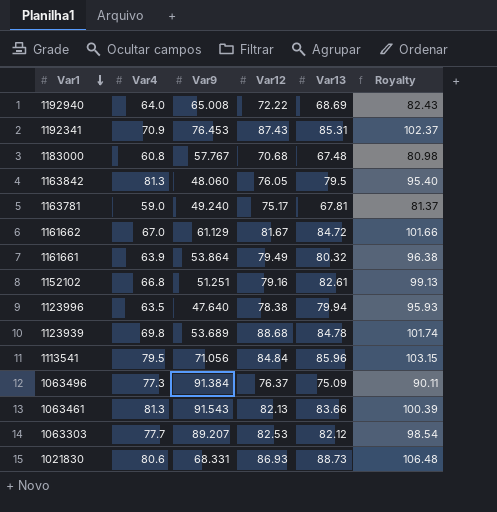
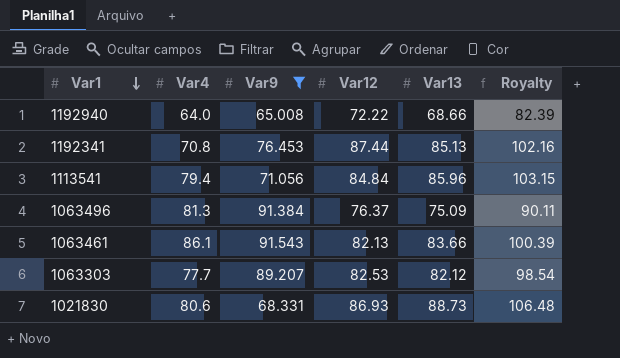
filter: none -> Var9 >= 65.008
1192940 | Var13: 68.69 -> 68.66
1192940 | Royalty: 82.43 -> 82.39
1192341 | Var4: 70.9 -> 70.8
1192341 | Var12: 87.43 -> 87.44
1192341 | Var13: 85.31 -> 85.13
1192341 | Royalty: 102.37 -> 102.16
1113541 | Var4: 79.5 -> 79.4
1063496 | Var4: 77.3 -> 81.3
1063461 | Var4: 81.3 -> 86.1

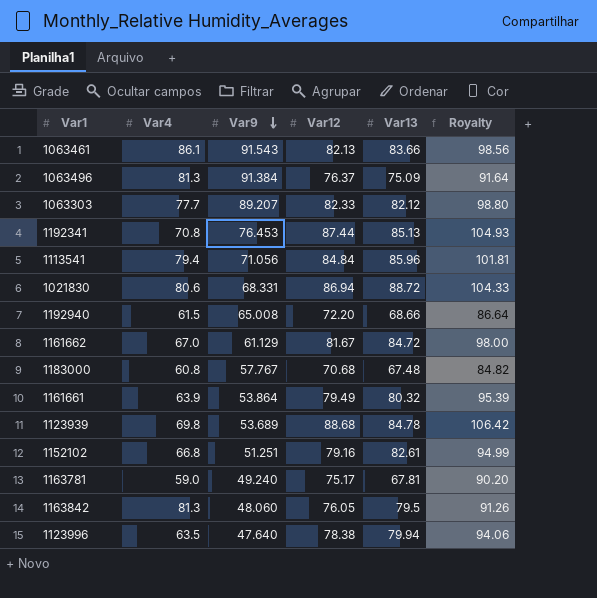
filter: Var9 >= 65.008 -> none
row order: Var1 descending -> Var9 descending
column Royalty | formula: [Var13] * 1.2 -> [Var12] * 1.2
1063303 | Var12: 82.53 -> 82.33
1021830 | Var12: 86.93 -> 86.94
1021830 | Var13: 88.73 -> 88.72
1192940 | Var4: 64.0 -> 61.5
1192940 | Var12: 72.22 -> 72.20

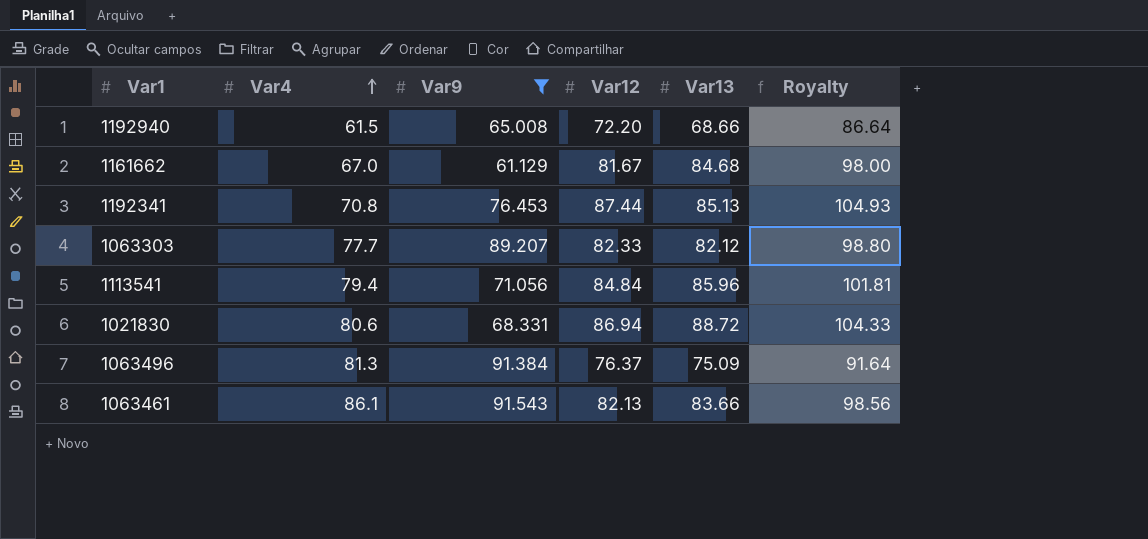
filter: none -> Var9 >= 61.129
row order: Var9 descending -> Var4 ascending
1161662 | Var13: 84.72 -> 84.68

